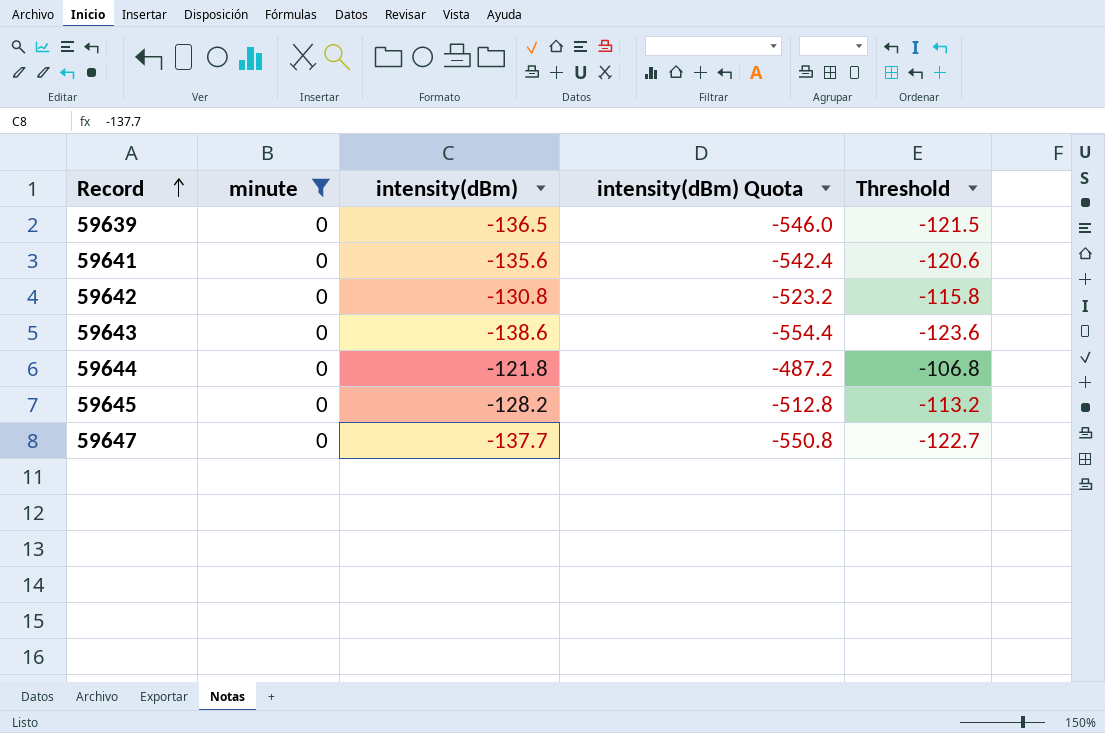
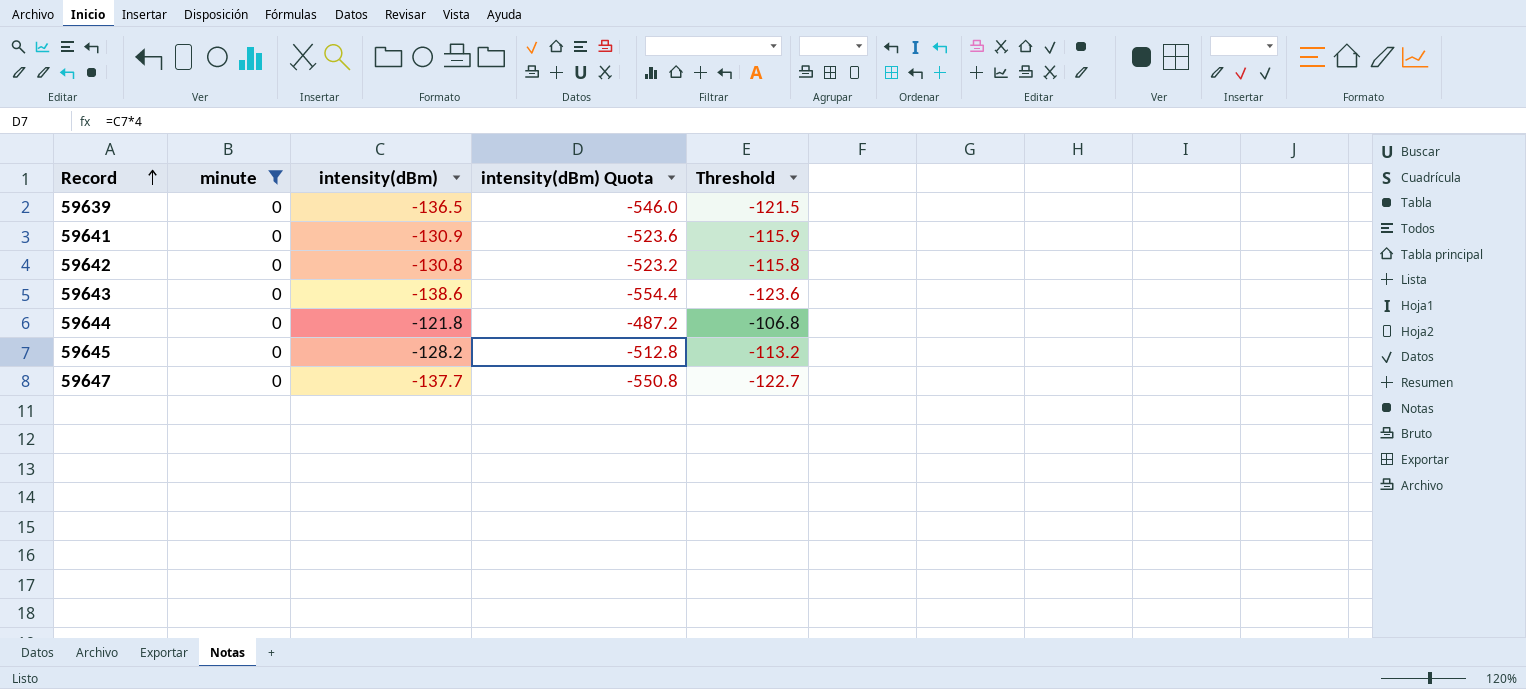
59641 | intensity(dBm): -135.6 -> -130.9
59641 | intensity(dBm) Quota: -542.4 -> -523.6
59641 | Threshold: -120.6 -> -115.9

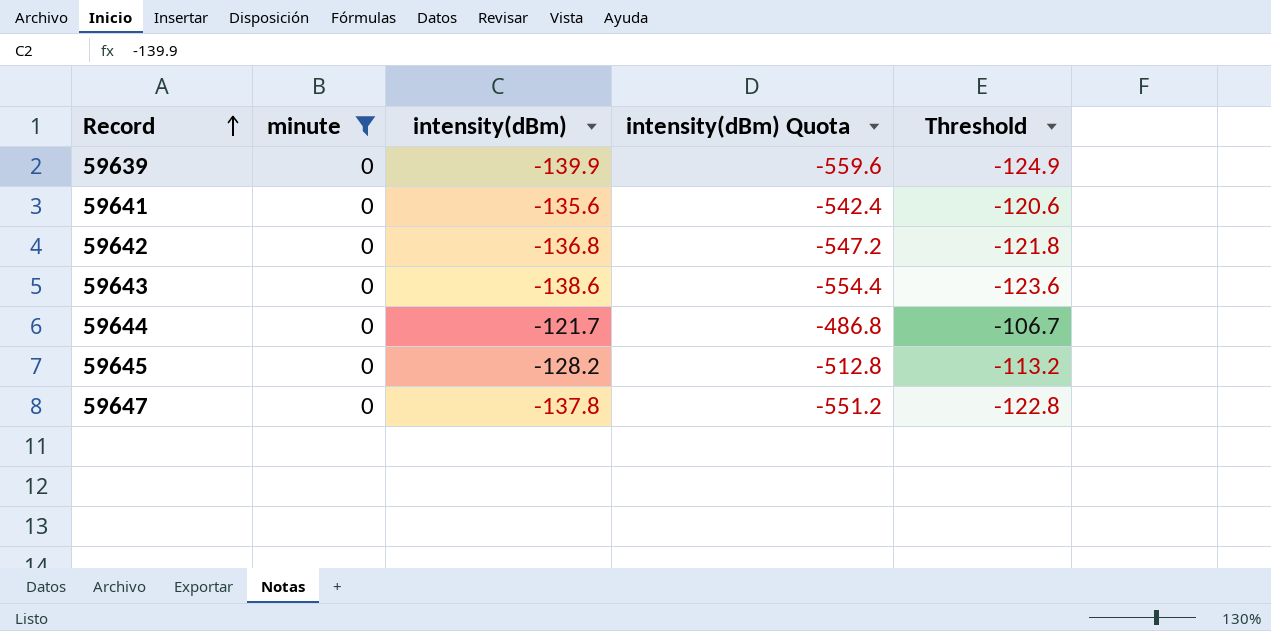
59639 | intensity(dBm): -136.5 -> -139.9
59639 | intensity(dBm) Quota: -546.0 -> -559.6
59639 | Threshold: -121.5 -> -124.9
59641 | intensity(dBm): -130.9 -> -135.6
59641 | intensity(dBm) Quota: -523.6 -> -542.4
59641 | Threshold: -115.9 -> -120.6
59642 | intensity(dBm): -130.8 -> -136.8
59642 | intensity(dBm) Quota: -523.2 -> -547.2
59642 | Threshold: -115.8 -> -121.8
59644 | intensity(dBm): -121.8 -> -121.7
59644 | intensity(dBm) Quota: -487.2 -> -486.8
59644 | Threshold: -106.8 -> -106.7
59647 | intensity(dBm): -137.7 -> -137.8
59647 | intensity(dBm) Quota: -550.8 -> -551.2
59647 | Threshold: -122.7 -> -122.8

